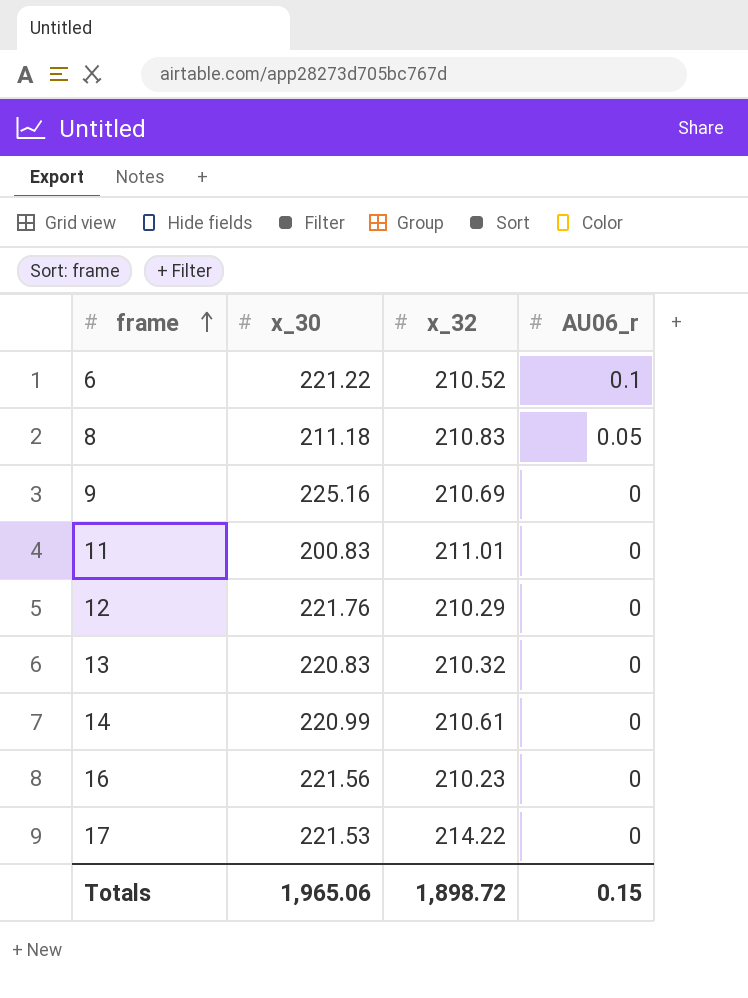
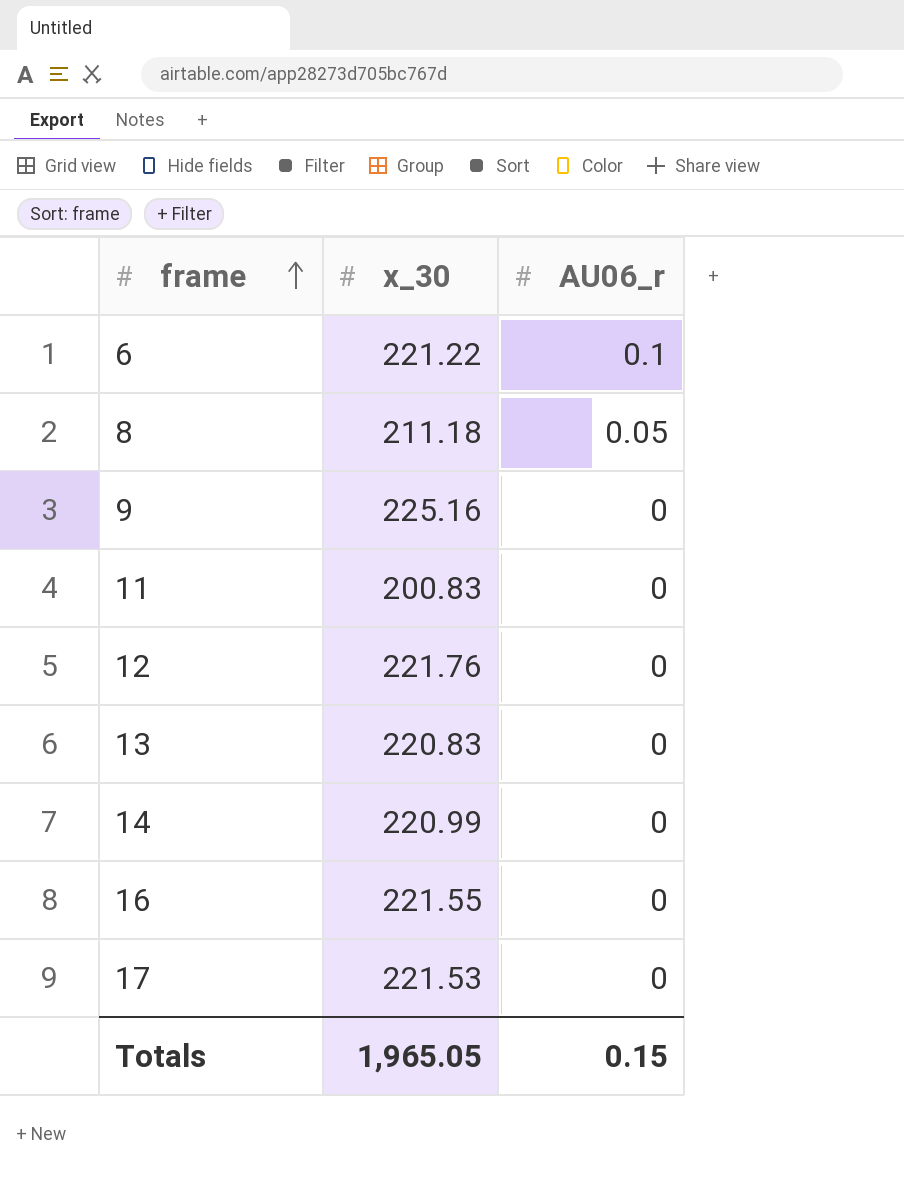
column x_32 | position: 3 -> none
16 | x_30: 221.56 -> 221.55
Totals | x_30: 1,965.06 -> 1,965.05

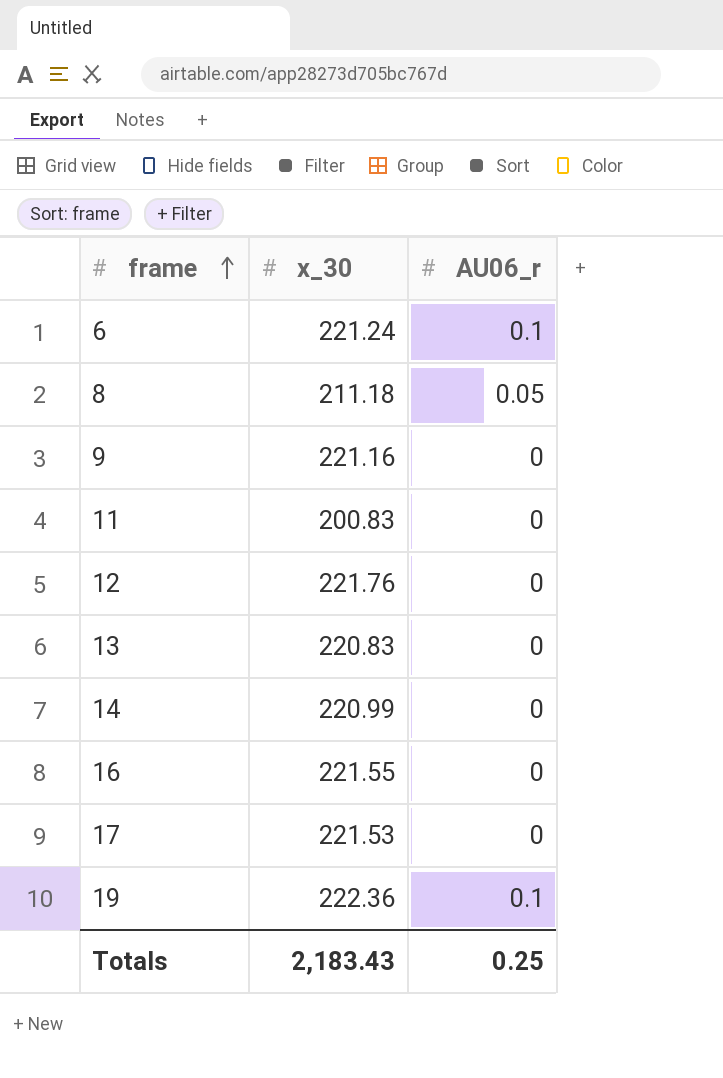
6 | x_30: 221.22 -> 221.24
9 | x_30: 225.16 -> 221.16
row 19: none -> 222.36 | 0.1
Totals | x_30: 1,965.05 -> 2,183.43
Totals | AU06_r: 0.15 -> 0.25

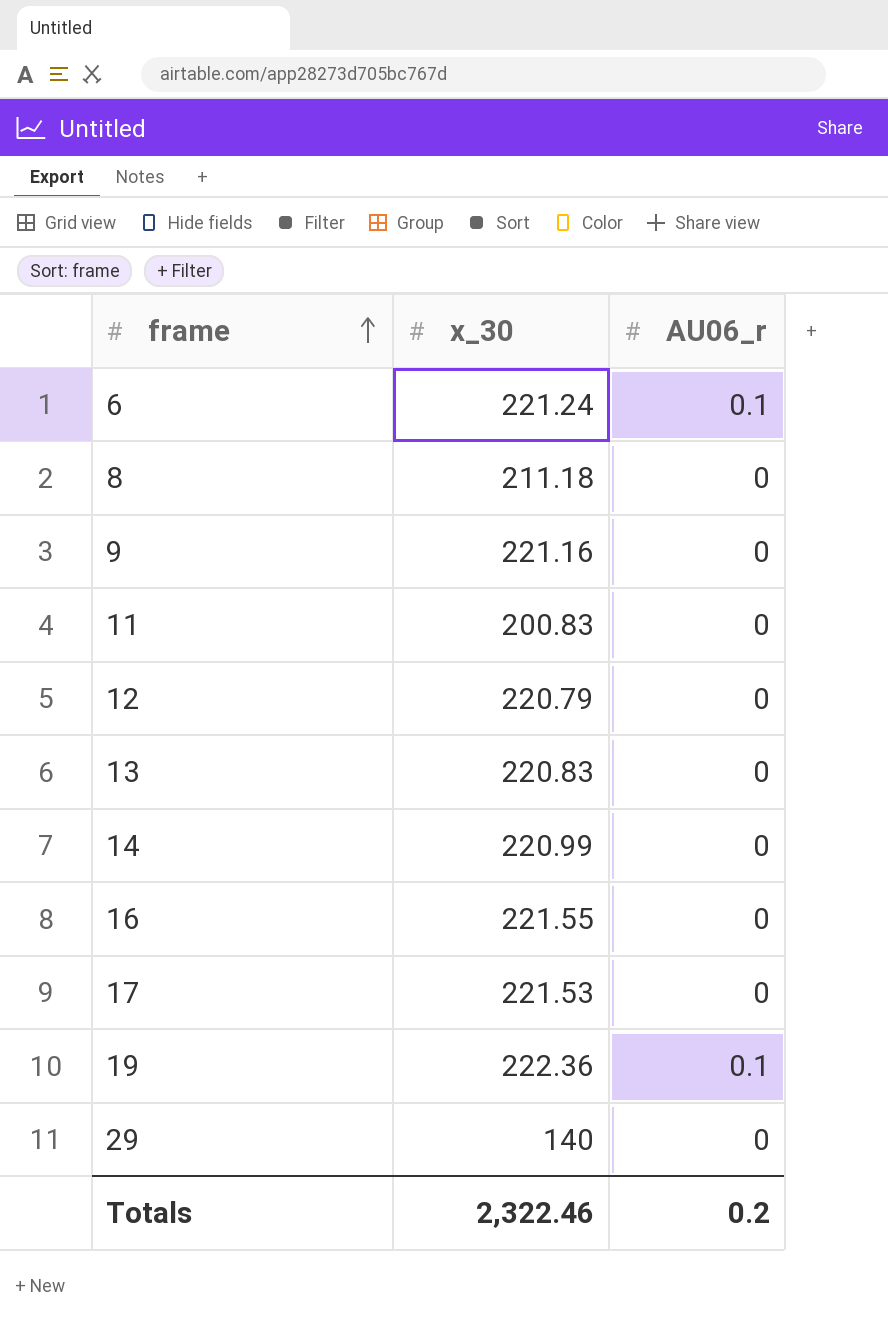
8 | AU06_r: 0.05 -> 0
12 | x_30: 221.76 -> 220.79
row 29: none -> 140 | 0
Totals | x_30: 2,183.43 -> 2,322.46
Totals | AU06_r: 0.25 -> 0.2

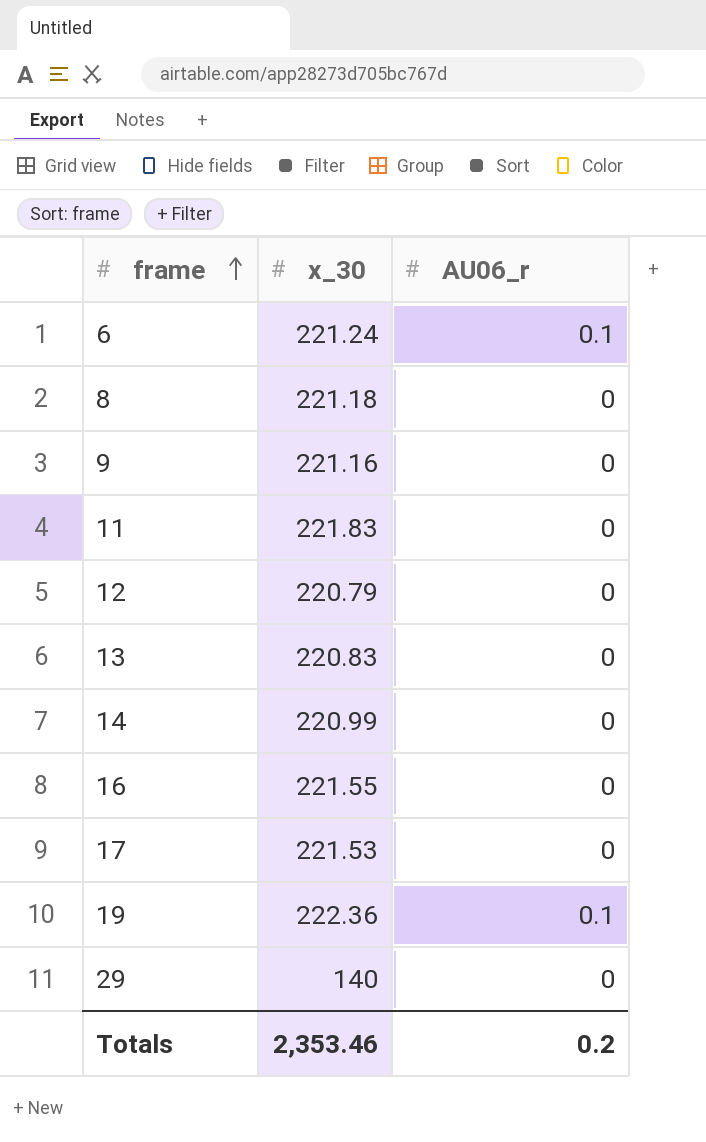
8 | x_30: 211.18 -> 221.18
11 | x_30: 200.83 -> 221.83
Totals | x_30: 2,322.46 -> 2,353.46

